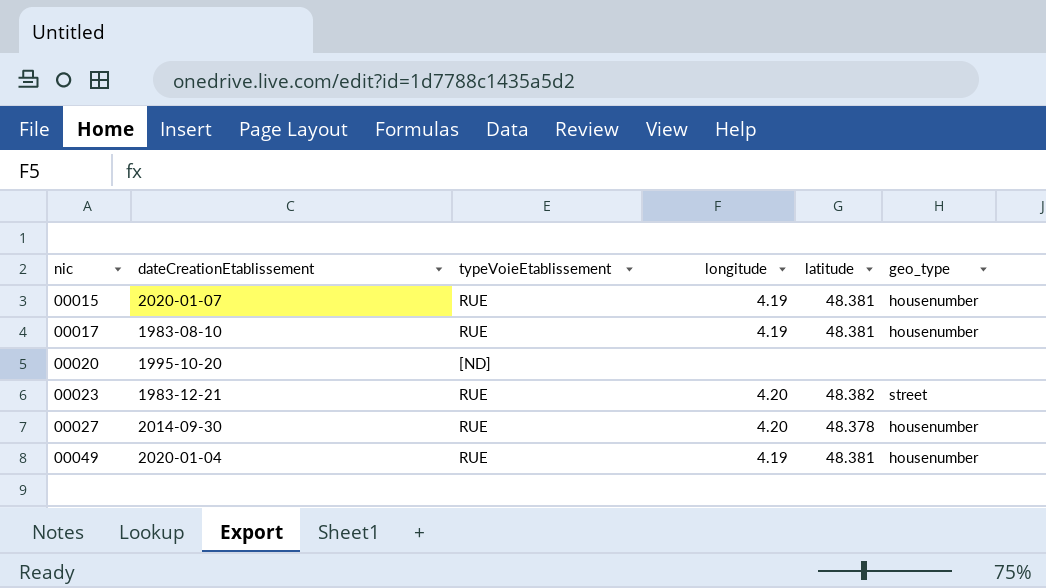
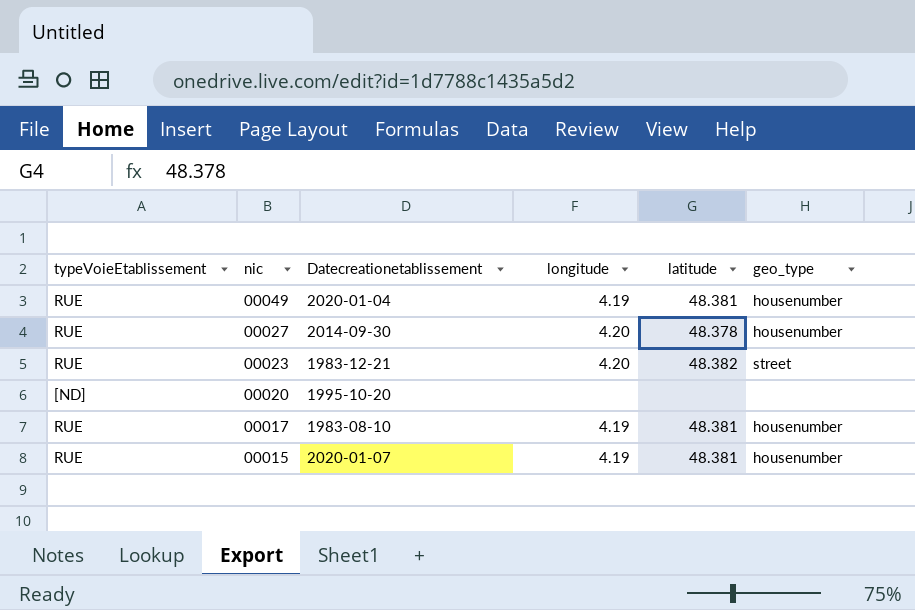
row order: nic ascending -> nic descending
column typeVoieEtablissement | position: 3 -> 1
column name: dateCreationEtablissement -> Datecreationetablissement

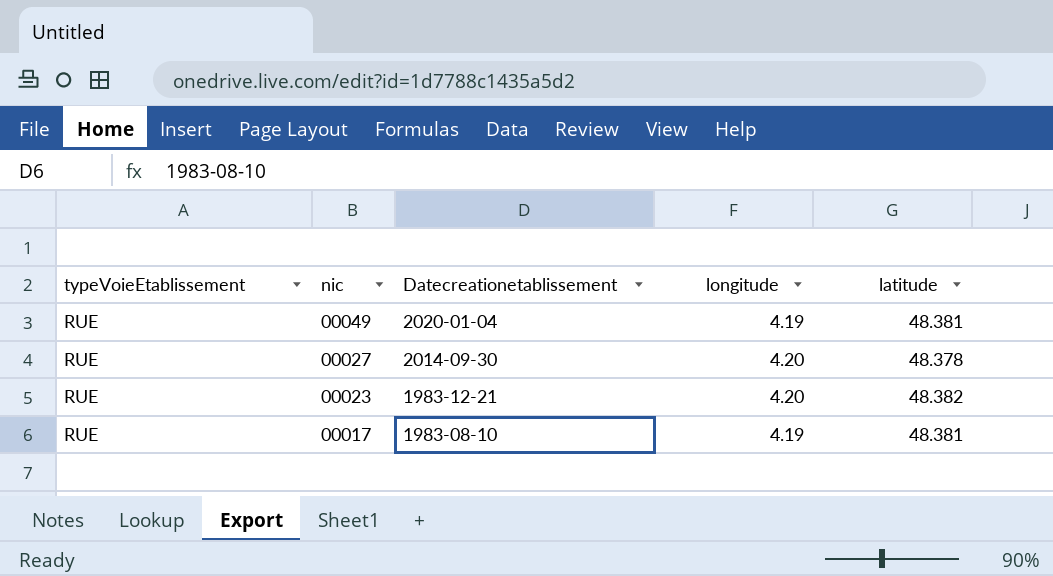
column geo_type | position: 6 -> none
row 00020: [ND] | 1995-10-20 | none | none | none -> none
row 00015: RUE | 2020-01-07 | 4.19 | 48.381 | housenumber -> none

